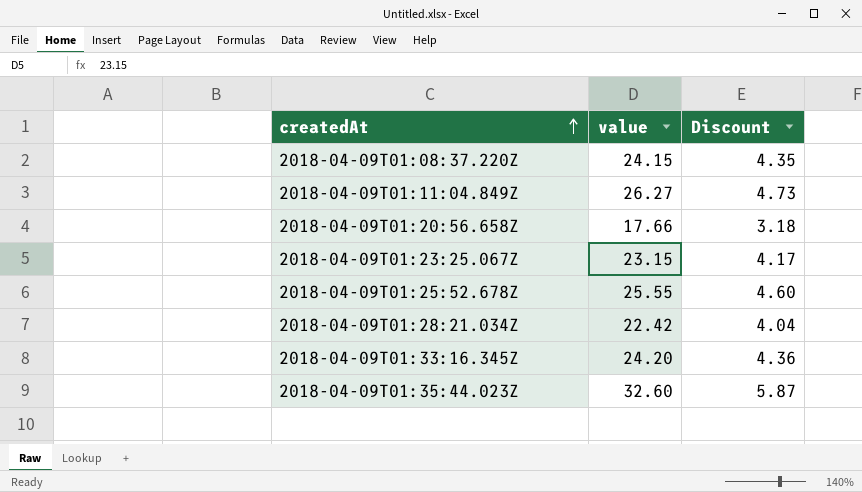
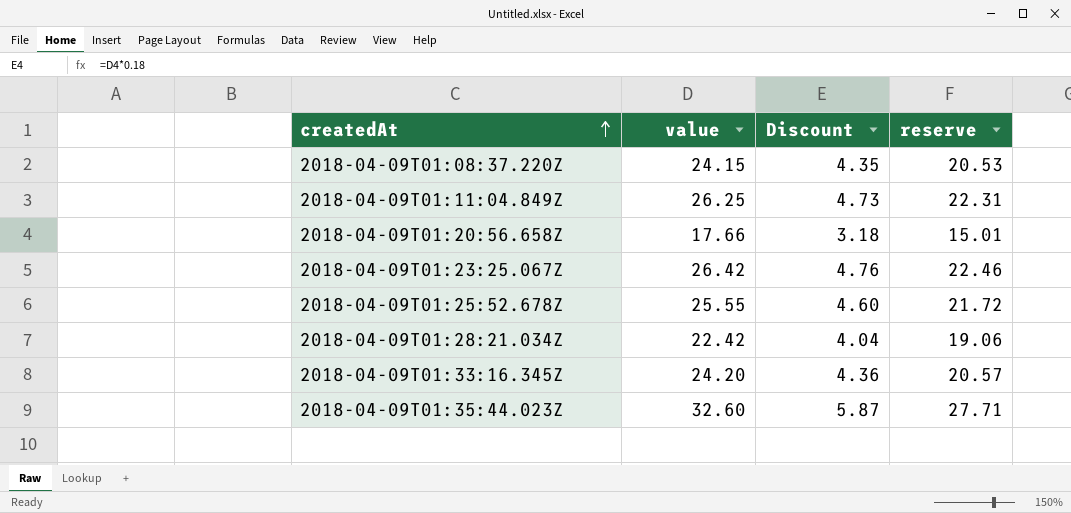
column reserve | formula: none -> [value] * 0.85
2018-04-09T01:11:04.849Z | value: 26.27 -> 26.25
2018-04-09T01:23:25.067Z | value: 23.15 -> 26.42
2018-04-09T01:23:25.067Z | Discount: 4.17 -> 4.76

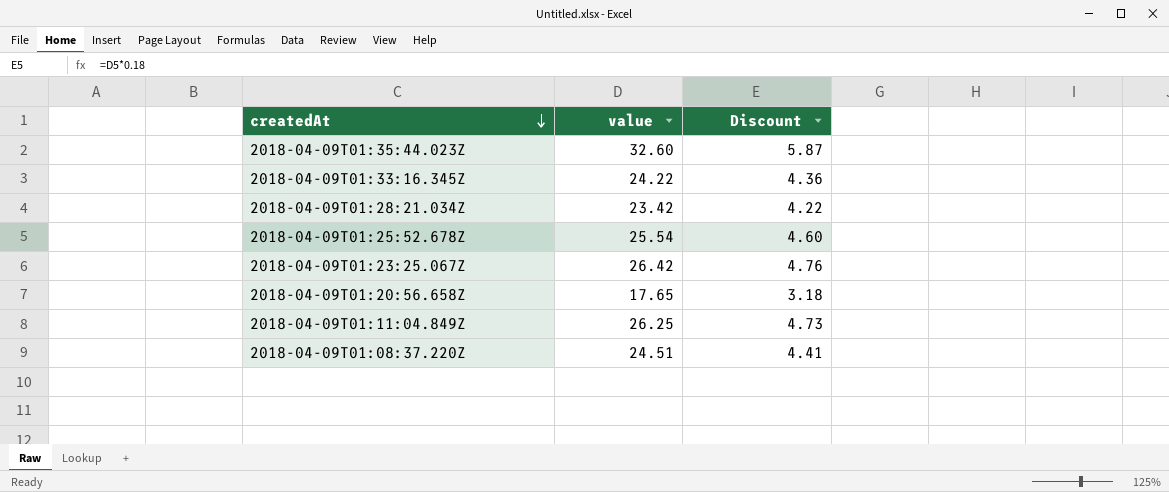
row order: createdAt ascending -> createdAt descending
column reserve | formula: [value] * 0.85 -> none
2018-04-09T01:33:16.345Z | value: 24.20 -> 24.22
2018-04-09T01:28:21.034Z | value: 22.42 -> 23.42
2018-04-09T01:28:21.034Z | Discount: 4.04 -> 4.22
2018-04-09T01:25:52.678Z | value: 25.55 -> 25.54
2018-04-09T01:20:56.658Z | value: 17.66 -> 17.65
2018-04-09T01:08:37.220Z | value: 24.15 -> 24.51
2018-04-09T01:08:37.220Z | Discount: 4.35 -> 4.41

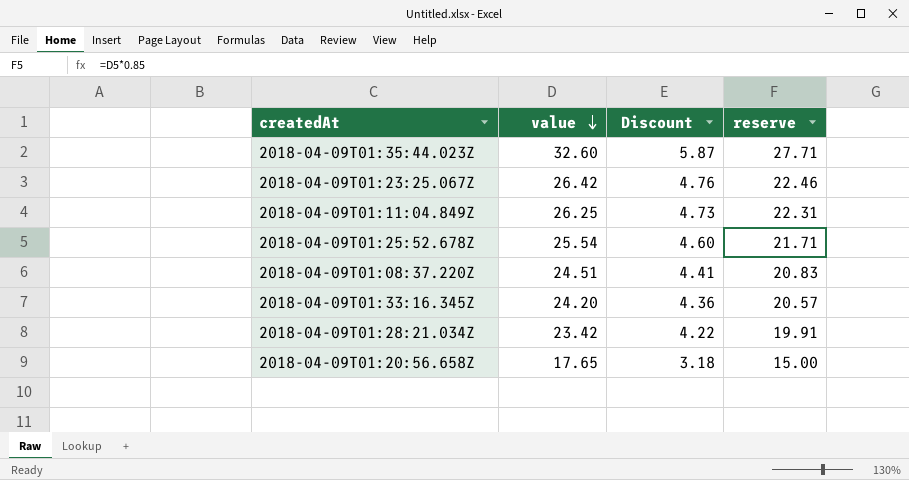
row order: createdAt descending -> value descending
column reserve | formula: none -> [value] * 0.85
2018-04-09T01:33:16.345Z | value: 24.22 -> 24.20

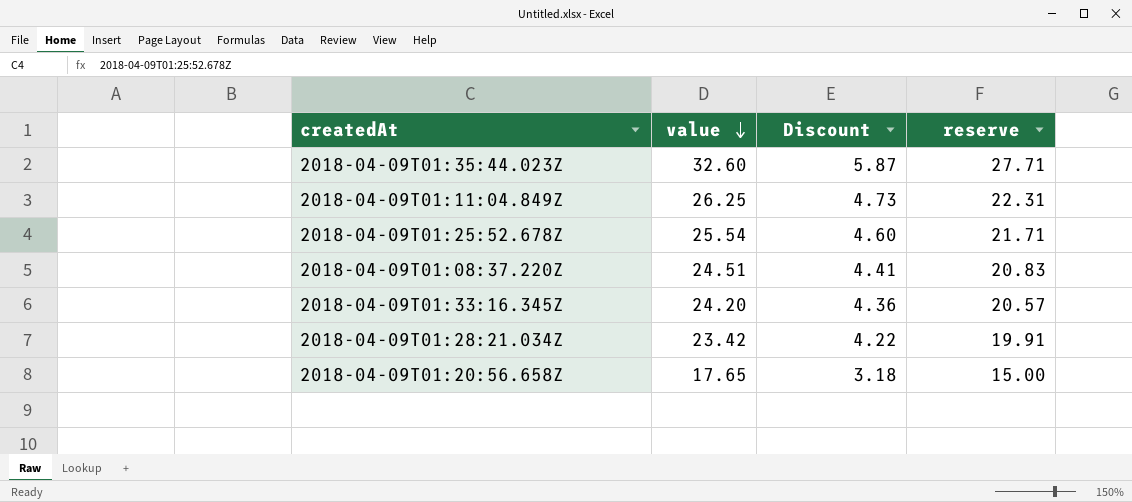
row 2018-04-09T01:23:25.067Z: 26.42 | 4.76 | 22.46 -> none

